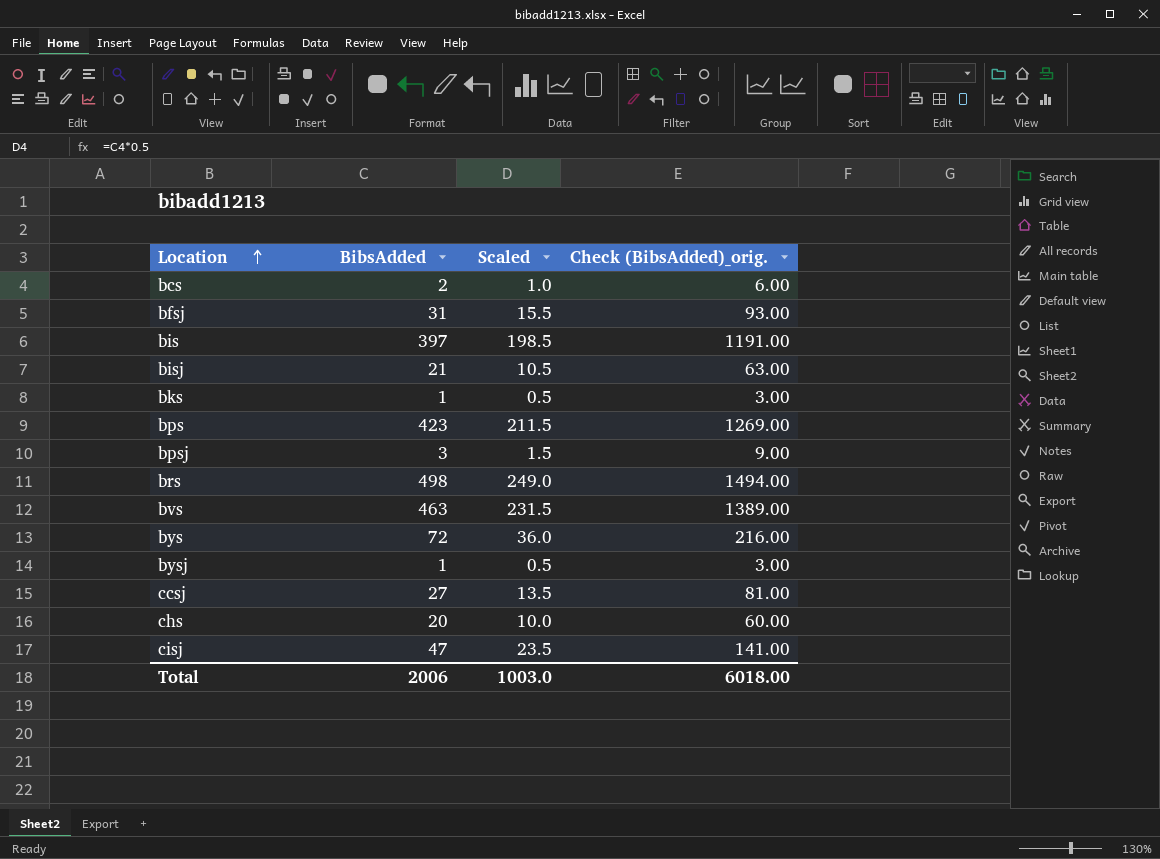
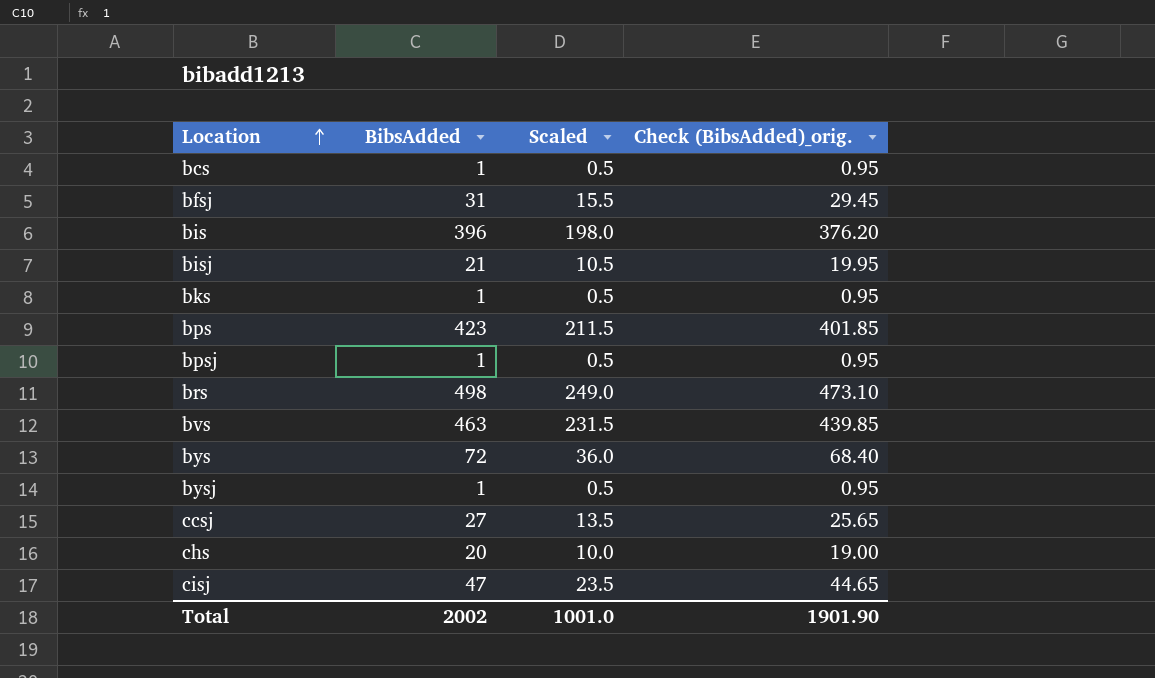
column Check (BibsAdded)_orig. | formula: [BibsAdded] * 3 -> [BibsAdded] * 0.95
bcs | BibsAdded: 2 -> 1
bcs | Scaled: 1.0 -> 0.5
bis | BibsAdded: 397 -> 396
bis | Scaled: 198.5 -> 198.0
bpsj | BibsAdded: 3 -> 1
bpsj | Scaled: 1.5 -> 0.5
Total | BibsAdded: 2006 -> 2002
Total | Scaled: 1003.0 -> 1001.0
Total | Check (BibsAdded)_orig.: 6018.00 -> 1901.90

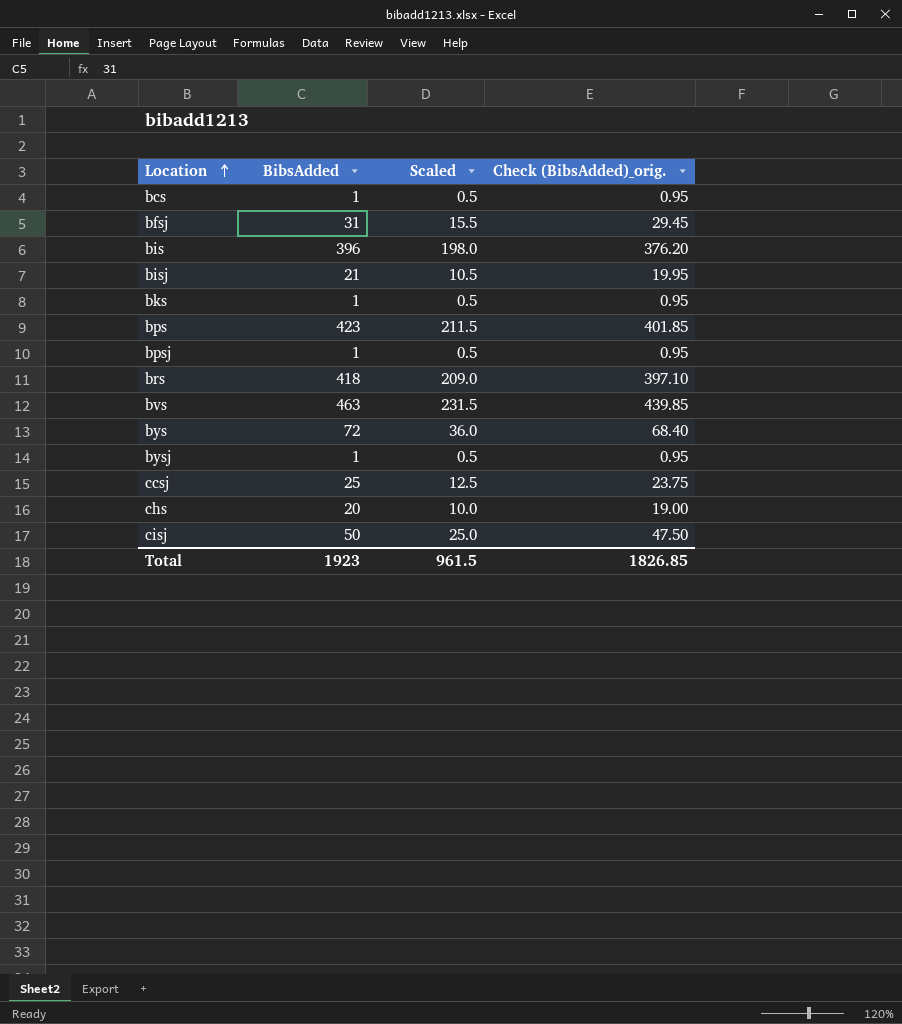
brs | BibsAdded: 498 -> 418
brs | Scaled: 249.0 -> 209.0
brs | Check (BibsAdded)_orig.: 473.10 -> 397.10
ccsj | BibsAdded: 27 -> 25
ccsj | Scaled: 13.5 -> 12.5
ccsj | Check (BibsAdded)_orig.: 25.65 -> 23.75
cisj | BibsAdded: 47 -> 50
cisj | Scaled: 23.5 -> 25.0
cisj | Check (BibsAdded)_orig.: 44.65 -> 47.50
Total | BibsAdded: 2002 -> 1923
Total | Scaled: 1001.0 -> 961.5
Total | Check (BibsAdded)_orig.: 1901.90 -> 1826.85

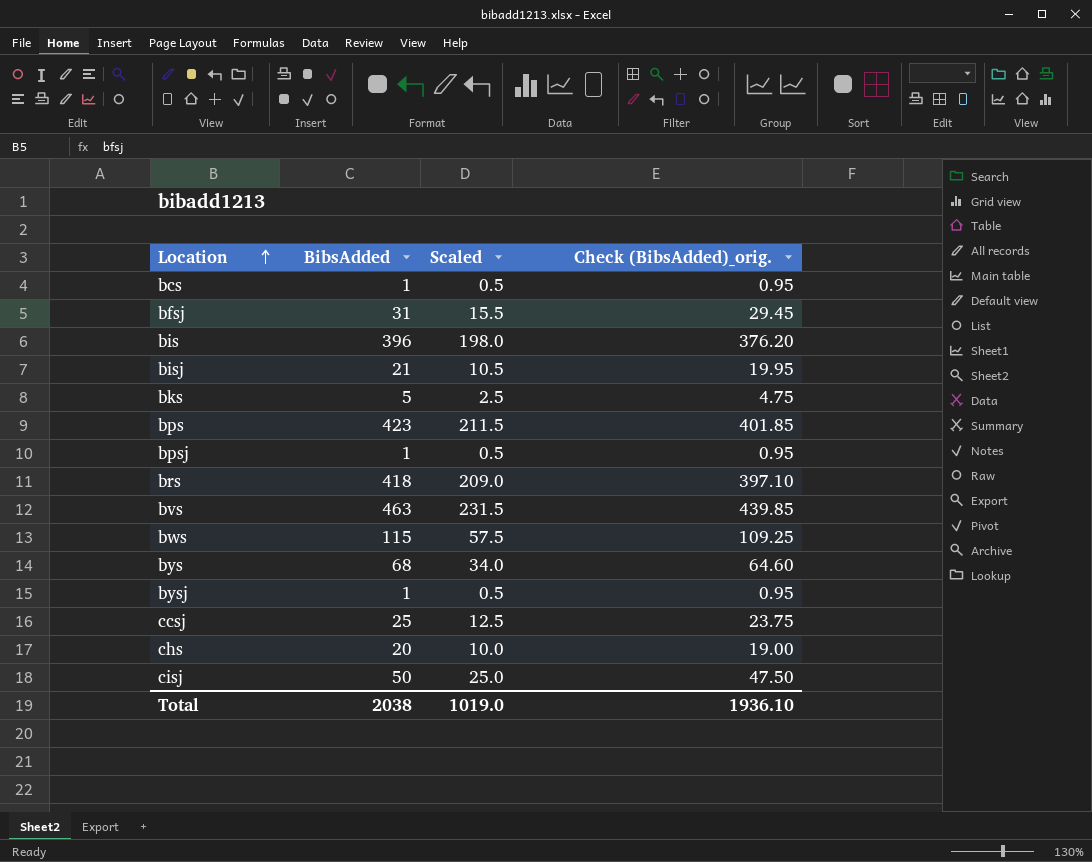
bks | BibsAdded: 1 -> 5
bks | Scaled: 0.5 -> 2.5
bks | Check (BibsAdded)_orig.: 0.95 -> 4.75
row bws: none -> 115 | 57.5 | 109.25
bys | BibsAdded: 72 -> 68
bys | Scaled: 36.0 -> 34.0
bys | Check (BibsAdded)_orig.: 68.40 -> 64.60
Total | BibsAdded: 1923 -> 2038
Total | Scaled: 961.5 -> 1019.0
Total | Check (BibsAdded)_orig.: 1826.85 -> 1936.10

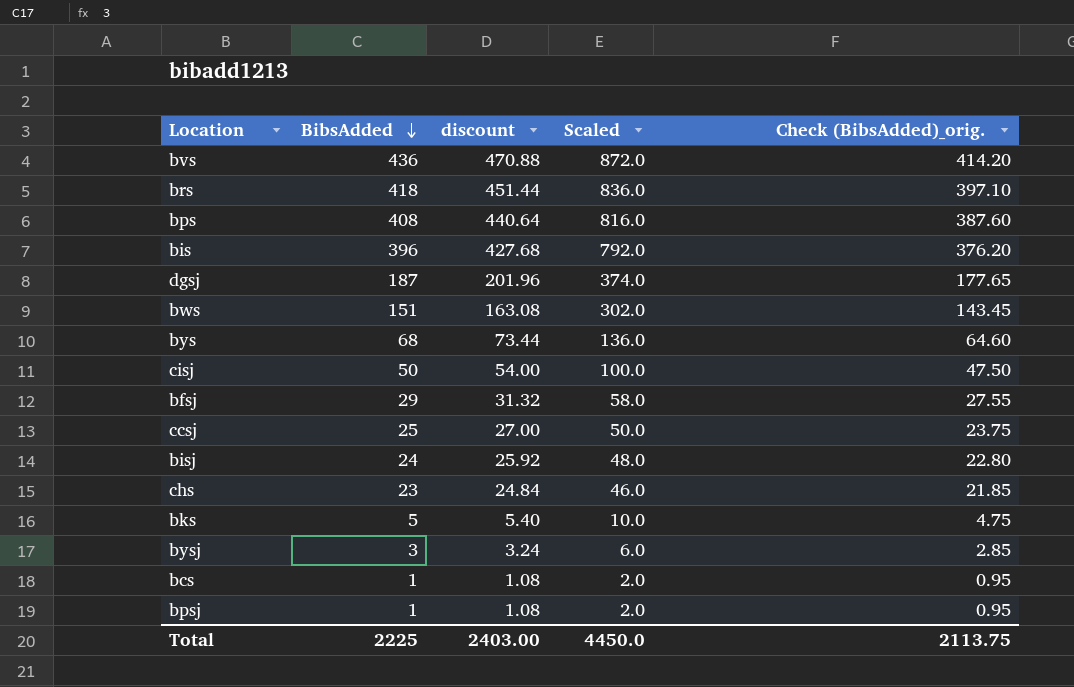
row order: Location ascending -> BibsAdded descending
column discount | formula: none -> [BibsAdded] * 1.08
column Scaled | formula: [BibsAdded] * 0.5 -> [BibsAdded] * 2
bvs | BibsAdded: 463 -> 436
bvs | Check (BibsAdded)_orig.: 439.85 -> 414.20
bps | BibsAdded: 423 -> 408
bps | Check (BibsAdded)_orig.: 401.85 -> 387.60
row dgsj: none -> 187 | 201.96 | 374.0 | 177.65
bws | BibsAdded: 115 -> 151
bws | Check (BibsAdded)_orig.: 109.25 -> 143.45
bfsj | BibsAdded: 31 -> 29
bfsj | Check (BibsAdded)_orig.: 29.45 -> 27.55
bisj | BibsAdded: 21 -> 24
bisj | Check (BibsAdded)_orig.: 19.95 -> 22.80
chs | BibsAdded: 20 -> 23
chs | Check (BibsAdded)_orig.: 19.00 -> 21.85
bysj | BibsAdded: 1 -> 3
bysj | Check (BibsAdded)_orig.: 0.95 -> 2.85
Total | BibsAdded: 2038 -> 2225
Total | Scaled: 1019.0 -> 4450.0
Total | Check (BibsAdded)_orig.: 1936.10 -> 2113.75

